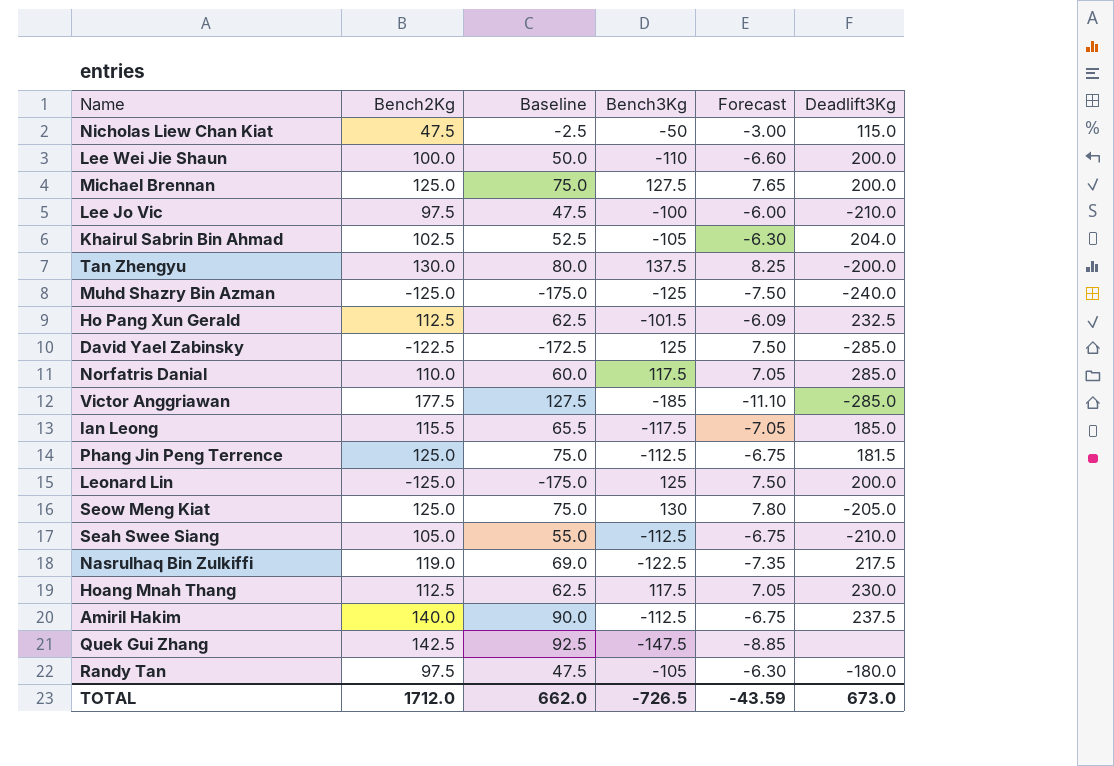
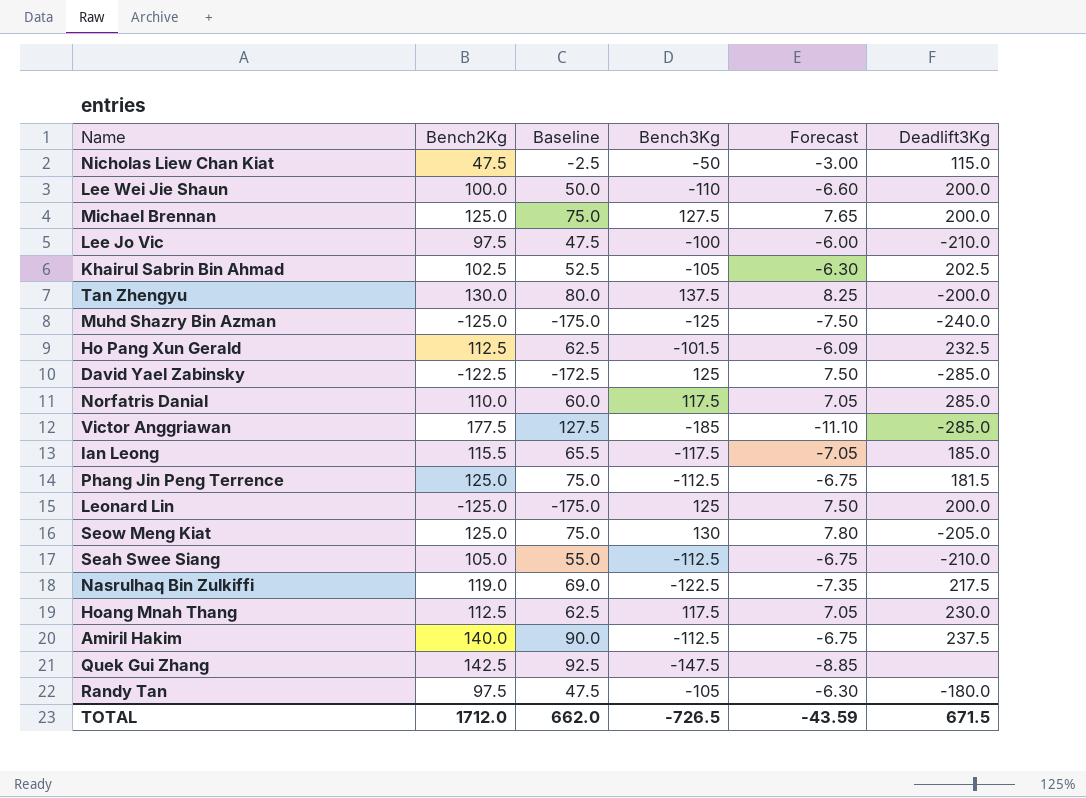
Khairul Sabrin Bin Ahmad | Deadlift3Kg: 204.0 -> 202.5
TOTAL | Deadlift3Kg: 673.0 -> 671.5

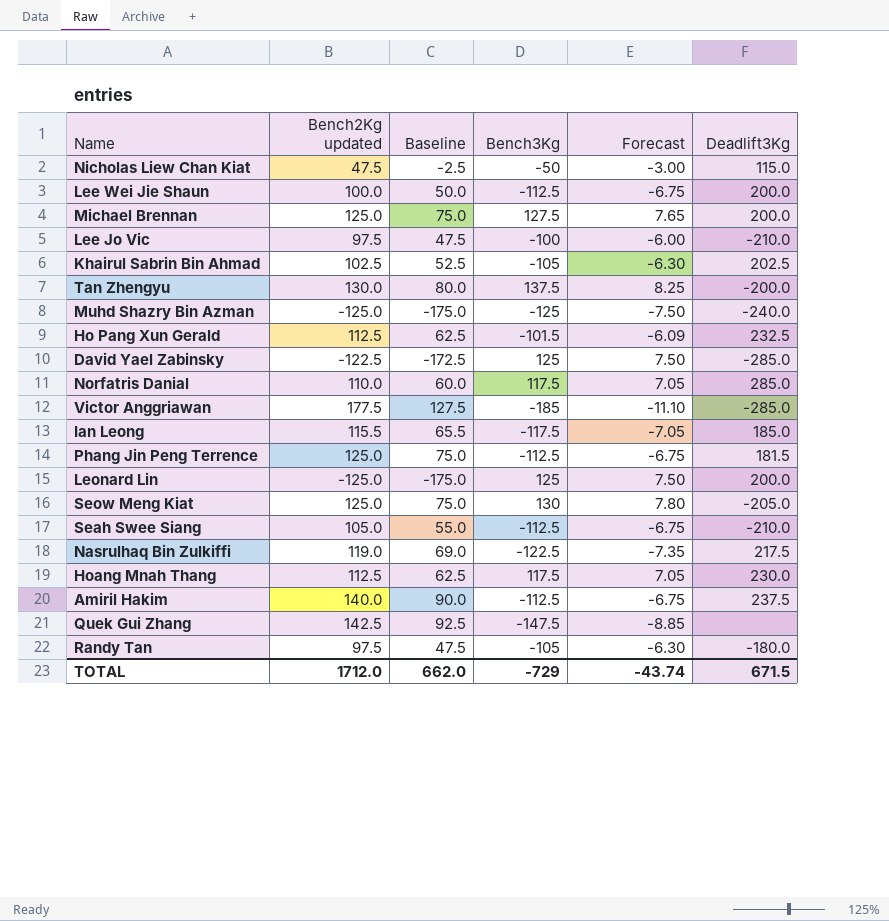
column name: Bench2Kg -> Bench2Kg updated
Lee Wei Jie Shaun | Bench3Kg: -110 -> -112.5
Lee Wei Jie Shaun | Forecast: -6.60 -> -6.75
TOTAL | Bench3Kg: -726.5 -> -729
TOTAL | Forecast: -43.59 -> -43.74

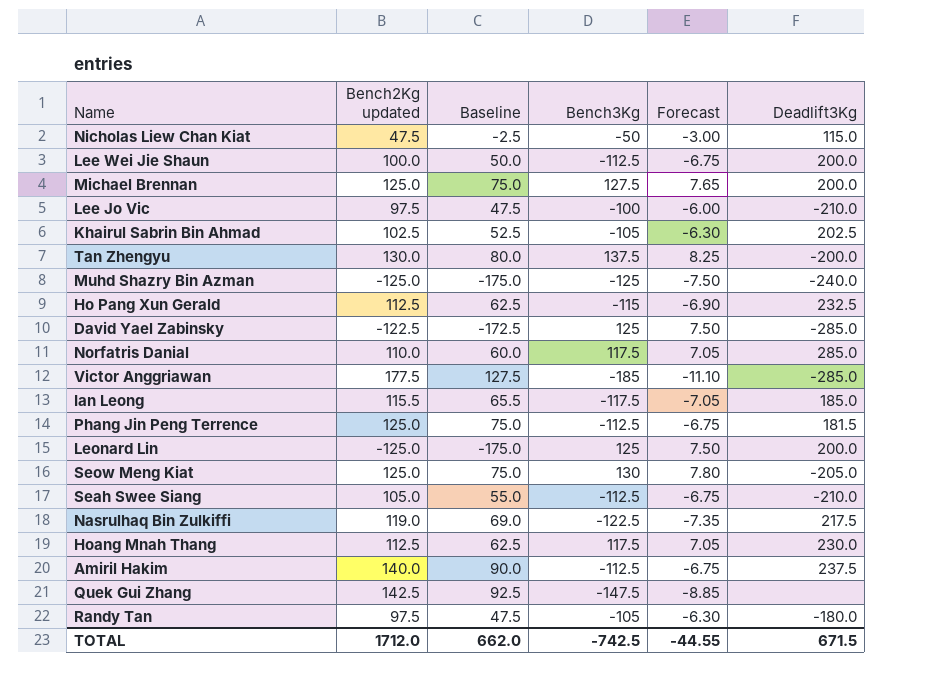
Ho Pang Xun Gerald | Bench3Kg: -101.5 -> -115
Ho Pang Xun Gerald | Forecast: -6.09 -> -6.90
TOTAL | Bench3Kg: -729 -> -742.5
TOTAL | Forecast: -43.74 -> -44.55

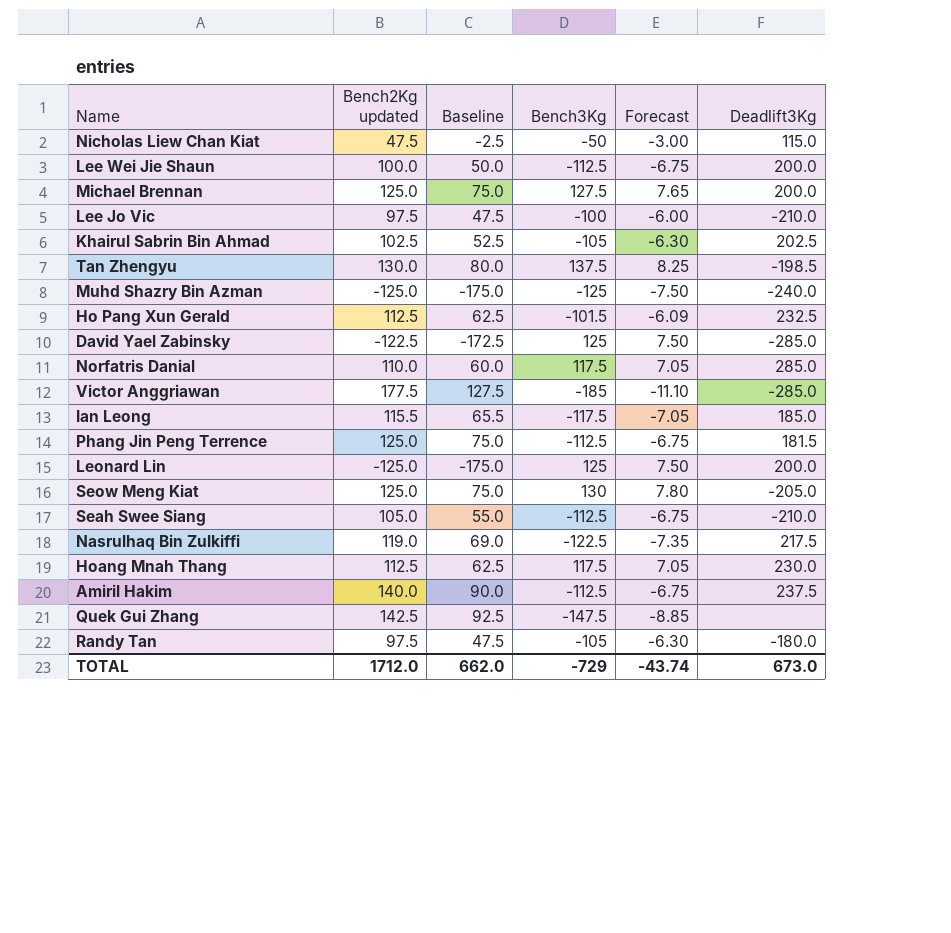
Tan Zhengyu | Deadlift3Kg: -200.0 -> -198.5
Ho Pang Xun Gerald | Bench3Kg: -115 -> -101.5
Ho Pang Xun Gerald | Forecast: -6.90 -> -6.09
TOTAL | Bench3Kg: -742.5 -> -729
TOTAL | Forecast: -44.55 -> -43.74
TOTAL | Deadlift3Kg: 671.5 -> 673.0

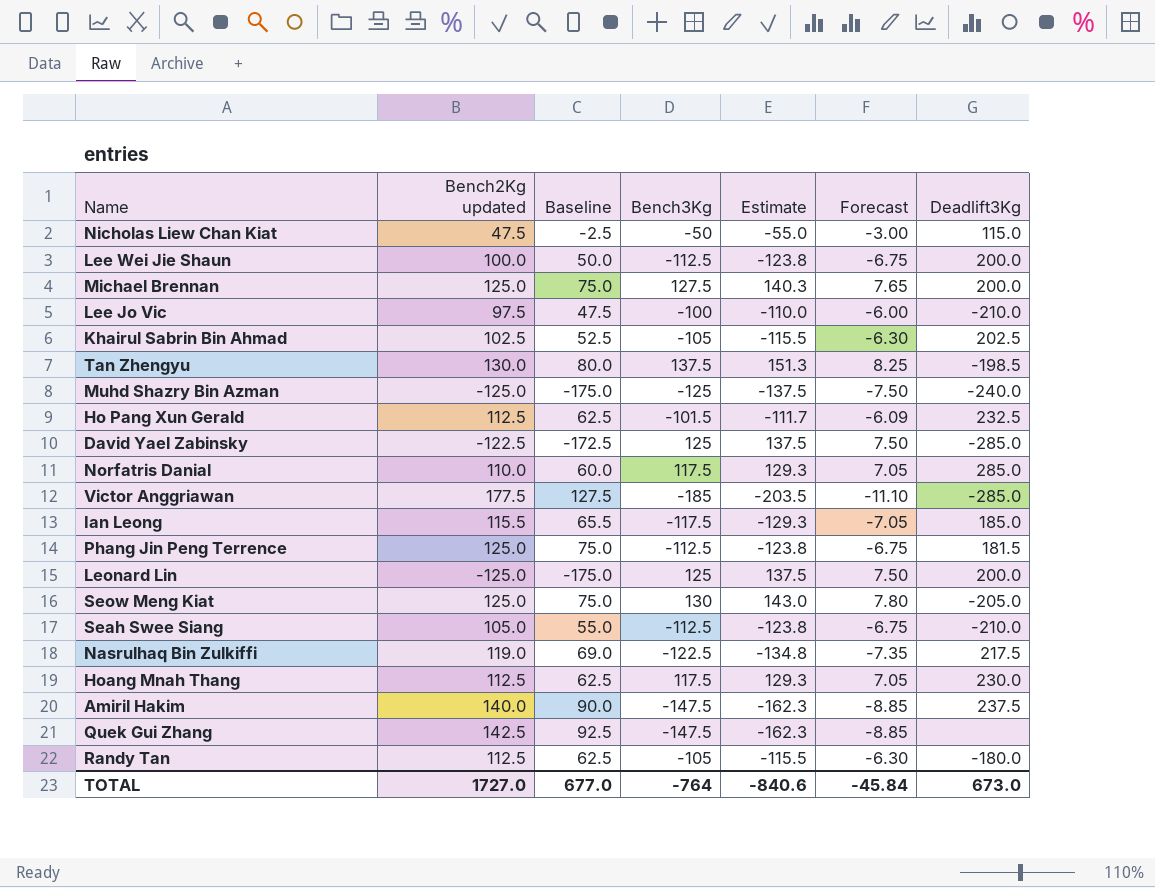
column Estimate | formula: none -> [Bench3Kg] * 1.1
Amiril Hakim | Bench3Kg: -112.5 -> -147.5
Amiril Hakim | Forecast: -6.75 -> -8.85
Randy Tan | Bench2Kg updated: 97.5 -> 112.5
Randy Tan | Baseline: 47.5 -> 62.5
TOTAL | Bench2Kg updated: 1712.0 -> 1727.0
TOTAL | Baseline: 662.0 -> 677.0
TOTAL | Bench3Kg: -729 -> -764
TOTAL | Forecast: -43.74 -> -45.84

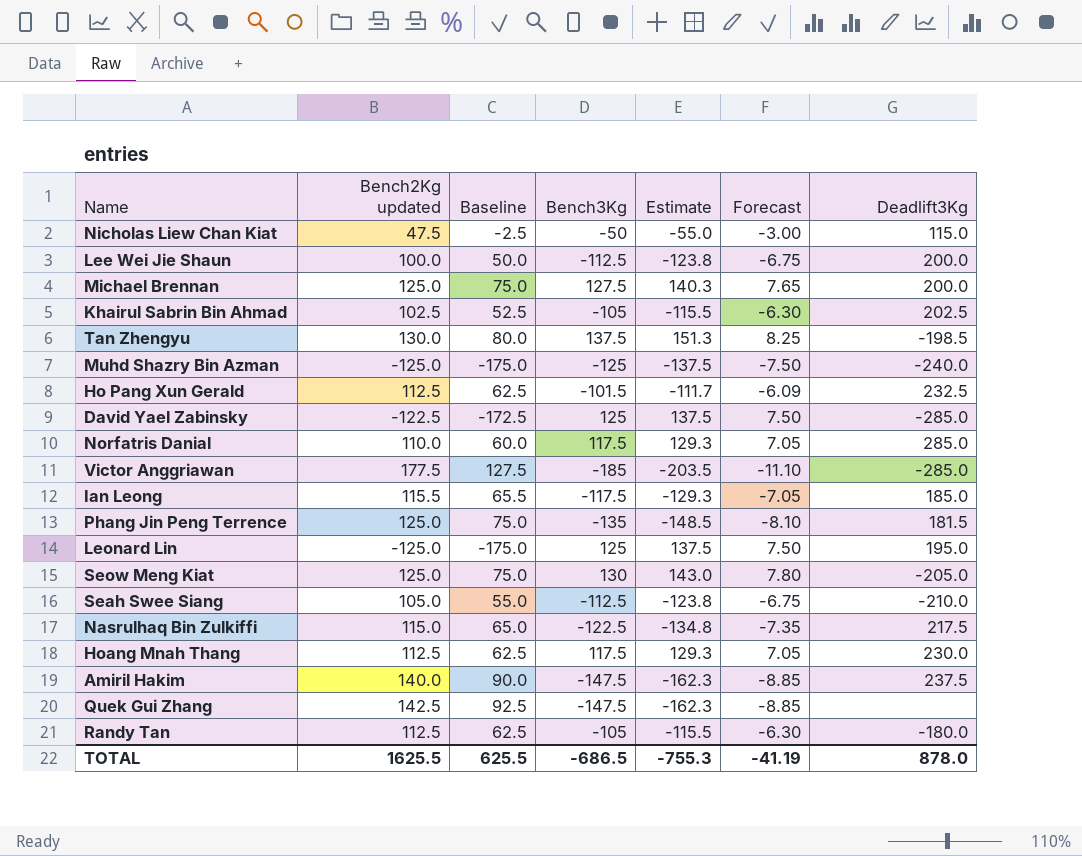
row Lee Jo Vic: 97.5 | 47.5 | -100 | -110.0 | -6.00 | -210.0 -> none
Phang Jin Peng Terrence | Bench3Kg: -112.5 -> -135
Phang Jin Peng Terrence | Estimate: -123.8 -> -148.5
Phang Jin Peng Terrence | Forecast: -6.75 -> -8.10
Leonard Lin | Deadlift3Kg: 200.0 -> 195.0
Nasrulhaq Bin Zulkiffi | Bench2Kg updated: 119.0 -> 115.0
Nasrulhaq Bin Zulkiffi | Baseline: 69.0 -> 65.0
TOTAL | Bench2Kg updated: 1727.0 -> 1625.5
TOTAL | Baseline: 677.0 -> 625.5
TOTAL | Bench3Kg: -764 -> -686.5
TOTAL | Estimate: -840.6 -> -755.3
TOTAL | Forecast: -45.84 -> -41.19
TOTAL | Deadlift3Kg: 673.0 -> 878.0

